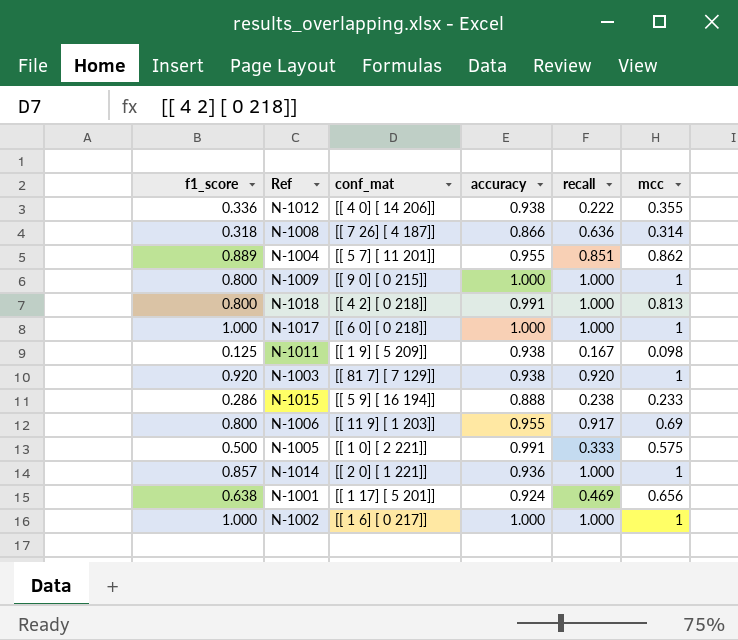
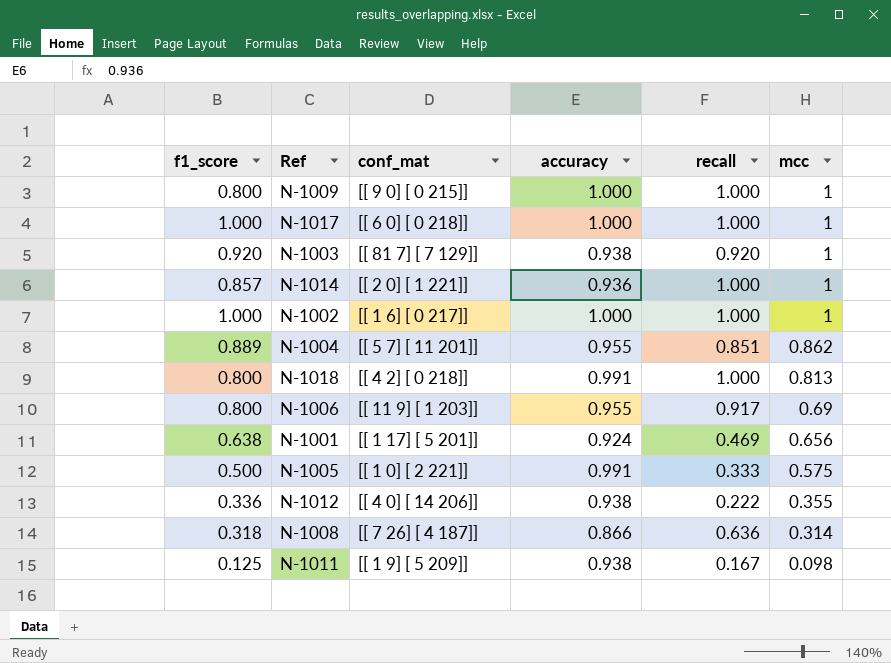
row order: none -> mcc descending
row N-1015: 0.286 | [[ 5 9] [ 16 194]] | 0.888 | 0.238 | 0.233 -> none

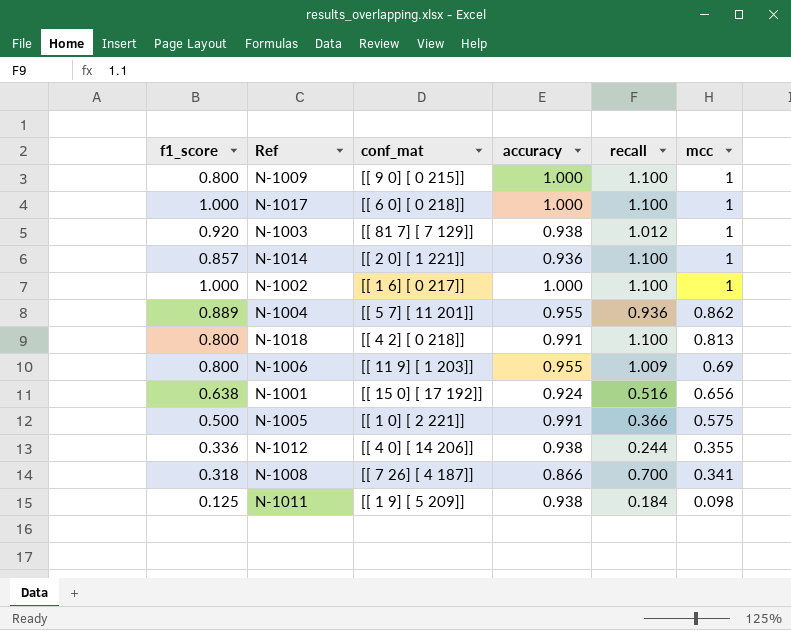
N-1009 | recall: 1.000 -> 1.100
N-1017 | recall: 1.000 -> 1.100
N-1003 | recall: 0.920 -> 1.012
N-1014 | recall: 1.000 -> 1.100
N-1002 | recall: 1.000 -> 1.100
N-1004 | recall: 0.851 -> 0.936
N-1018 | recall: 1.000 -> 1.100
N-1006 | recall: 0.917 -> 1.009
N-1001 | conf_mat: [[ 1 17] [ 5 201]] -> [[ 15 0] [ 17 192]]
N-1001 | recall: 0.469 -> 0.516
N-1005 | recall: 0.333 -> 0.366
N-1012 | recall: 0.222 -> 0.244
N-1008 | recall: 0.636 -> 0.700
N-1008 | mcc: 0.314 -> 0.341
N-1011 | recall: 0.167 -> 0.184

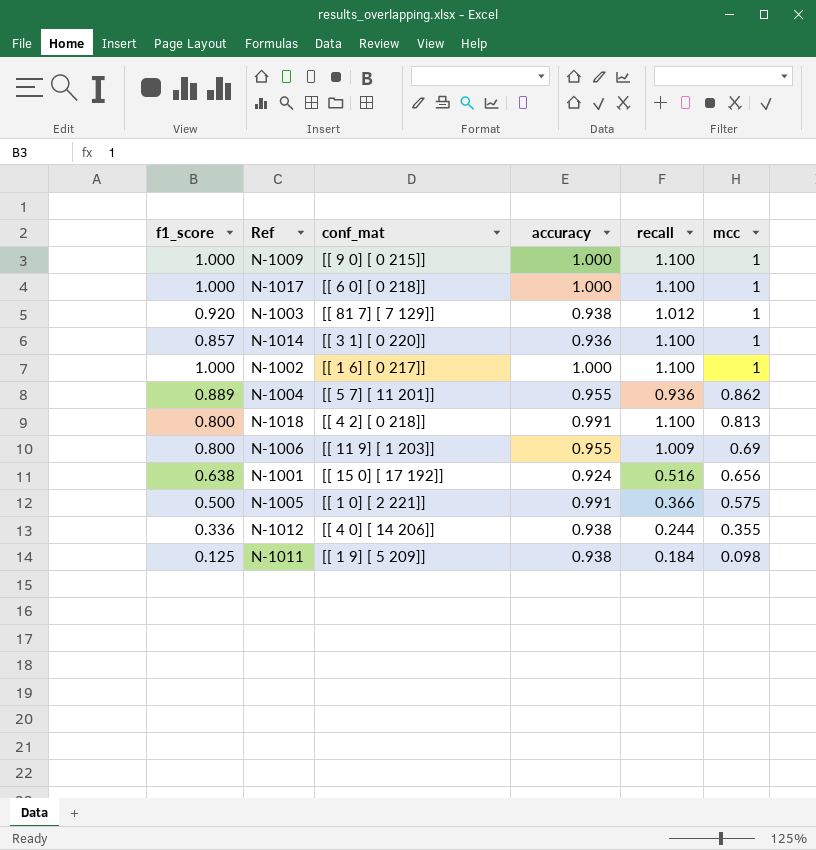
row N-1008: 0.318 | [[ 7 26] [ 4 187]] | 0.866 | 0.700 | 0.341 -> none
N-1009 | f1_score: 0.800 -> 1.000
N-1014 | conf_mat: [[ 2 0] [ 1 221]] -> [[ 3 1] [ 0 220]]

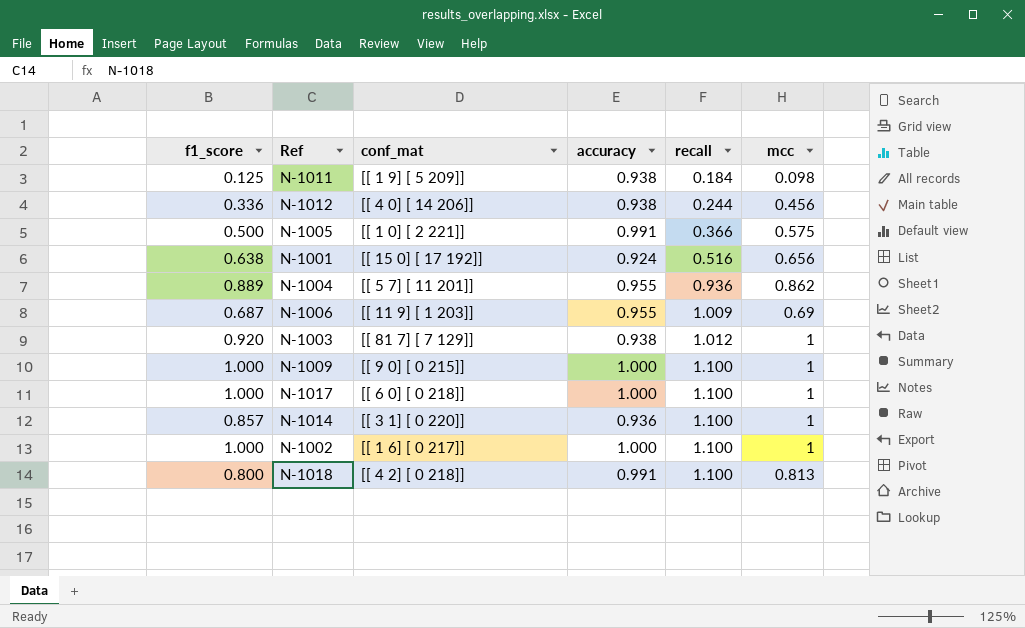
row order: mcc descending -> recall ascending
N-1012 | mcc: 0.355 -> 0.456
N-1006 | f1_score: 0.800 -> 0.687

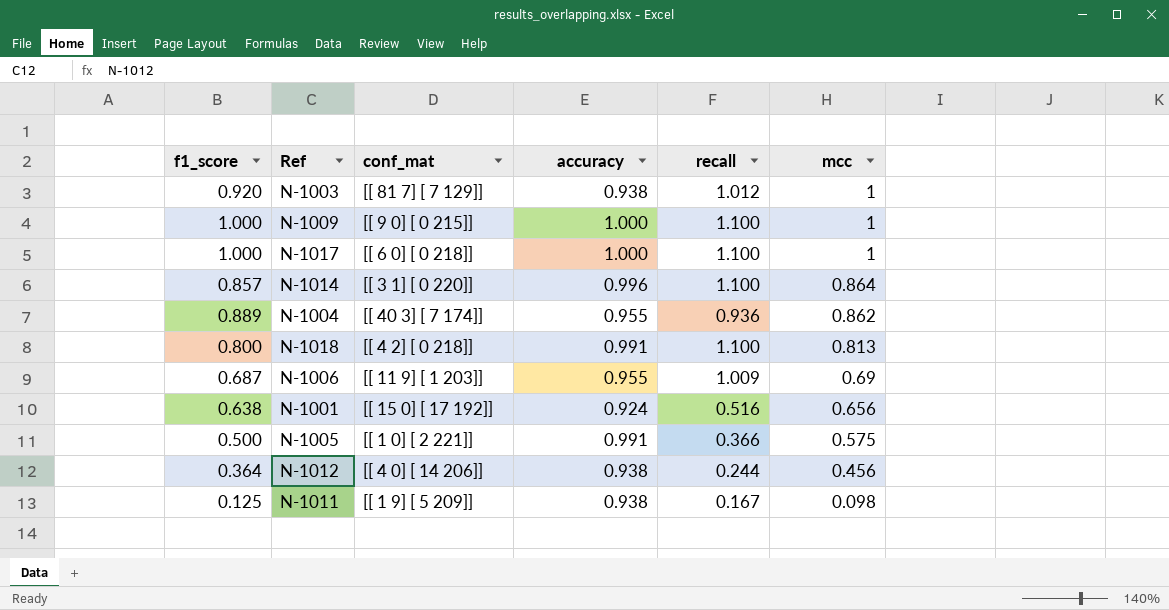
row order: recall ascending -> mcc descending
row N-1002: 1.000 | [[ 1 6] [ 0 217]] | 1.000 | 1.100 | 1 -> none
N-1014 | accuracy: 0.936 -> 0.996
N-1014 | mcc: 1 -> 0.864
N-1004 | conf_mat: [[ 5 7] [ 11 201]] -> [[ 40 3] [ 7 174]]
N-1012 | f1_score: 0.336 -> 0.364
N-1011 | recall: 0.184 -> 0.167

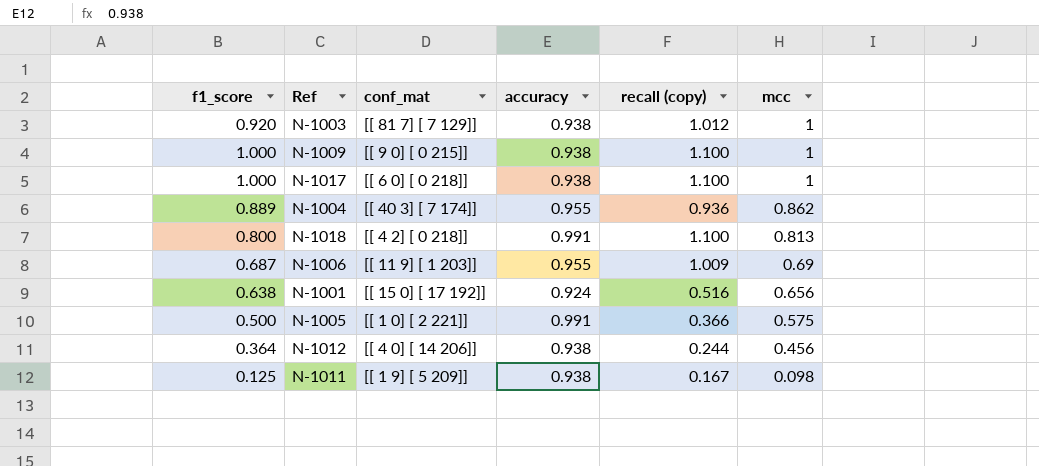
column name: recall -> recall (copy)
row N-1014: 0.857 | [[ 3 1] [ 0 220]] | 0.996 | 1.100 | 0.864 -> none
N-1009 | accuracy: 1.000 -> 0.938
N-1017 | accuracy: 1.000 -> 0.938

